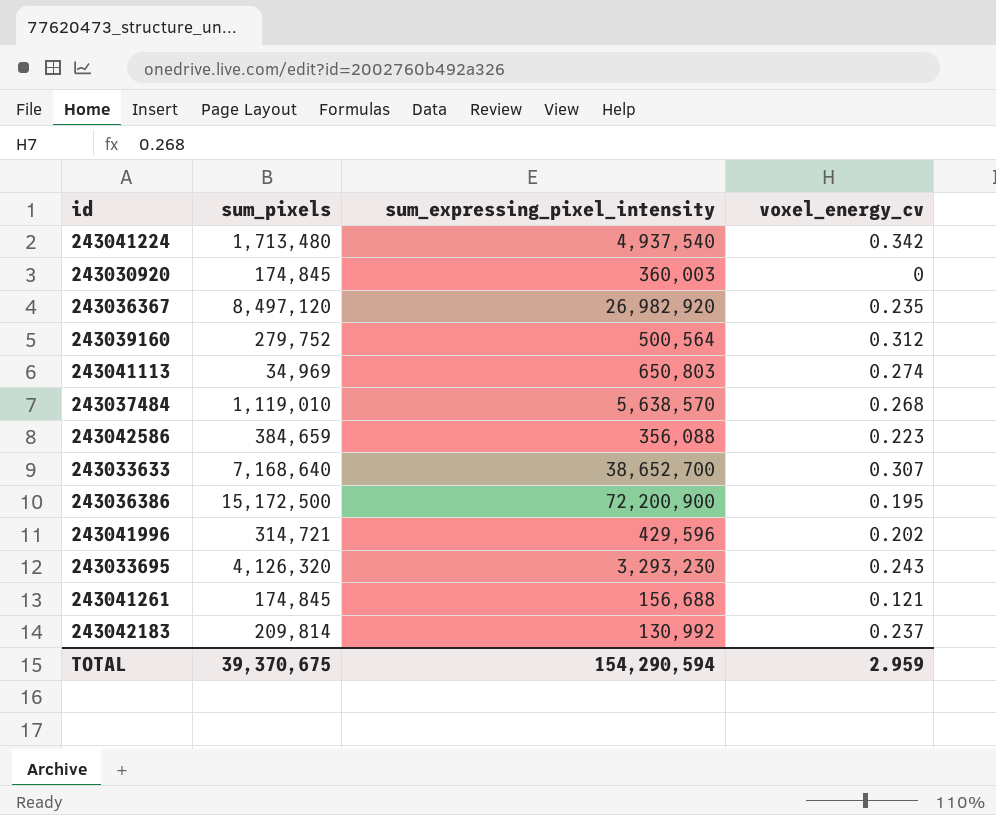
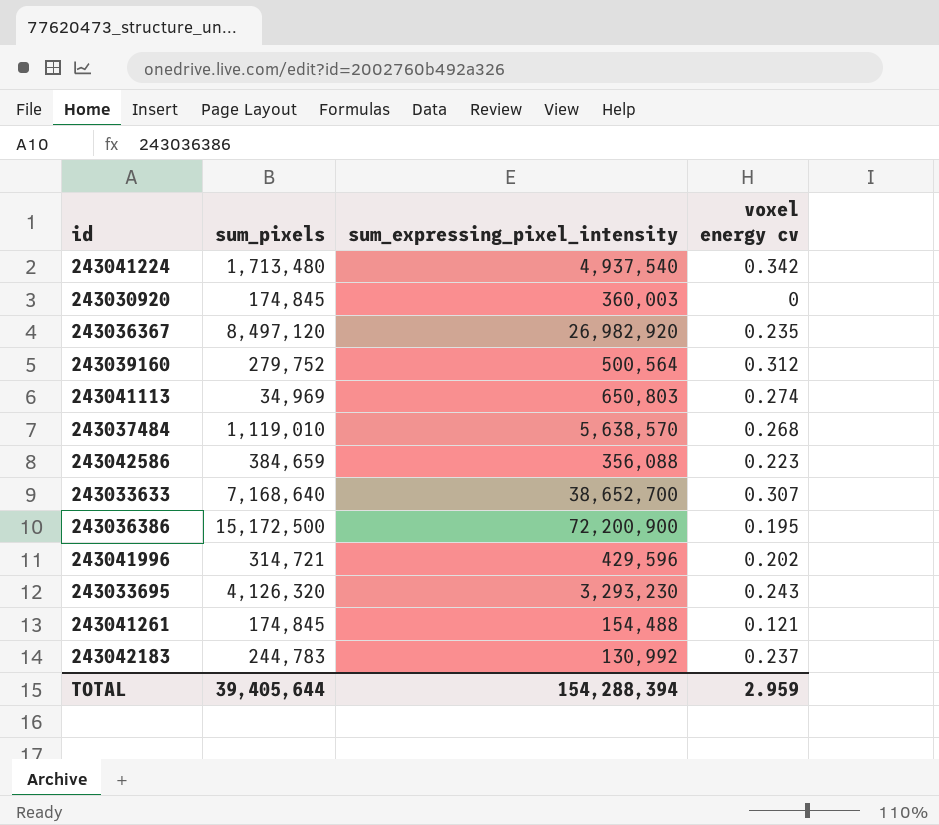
column name: voxel_energy_cv -> voxel energy cv
243041261 | sum_expressing_pixel_intensity: 156,688 -> 154,488
243042183 | sum_pixels: 209,814 -> 244,783
TOTAL | sum_pixels: 39,370,675 -> 39,405,644
TOTAL | sum_expressing_pixel_intensity: 154,290,594 -> 154,288,394

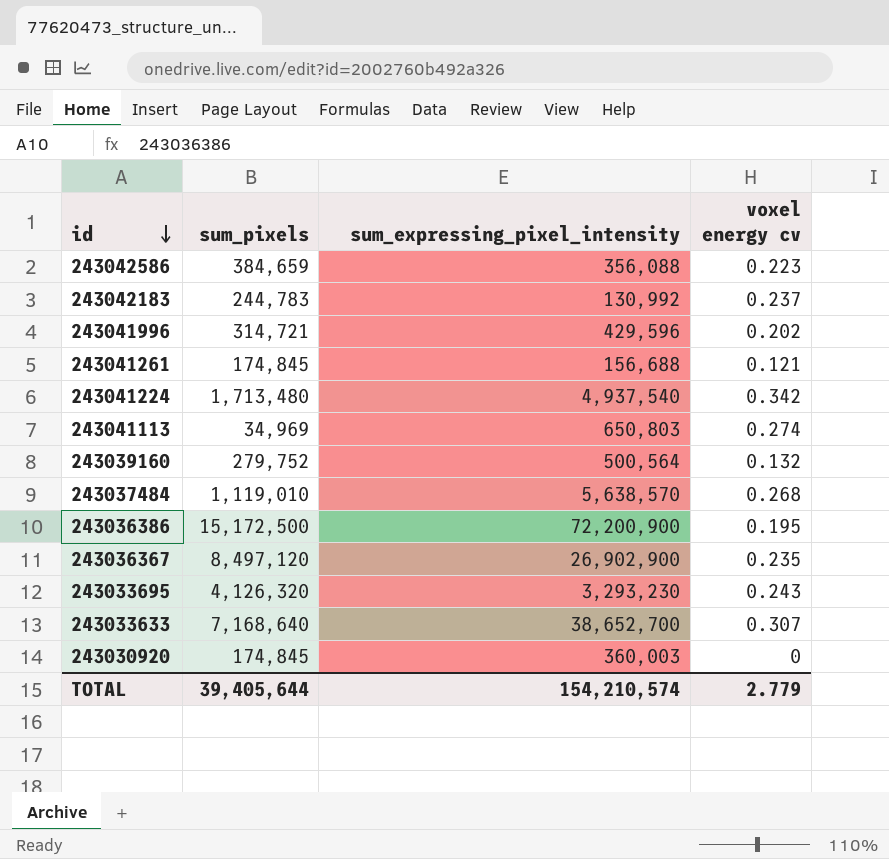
row order: none -> id descending
243041261 | sum_expressing_pixel_intensity: 154,488 -> 156,688
243039160 | voxel energy cv: 0.312 -> 0.132
243036367 | sum_expressing_pixel_intensity: 26,982,920 -> 26,902,900
TOTAL | sum_expressing_pixel_intensity: 154,288,394 -> 154,210,574
TOTAL | voxel energy cv: 2.959 -> 2.779

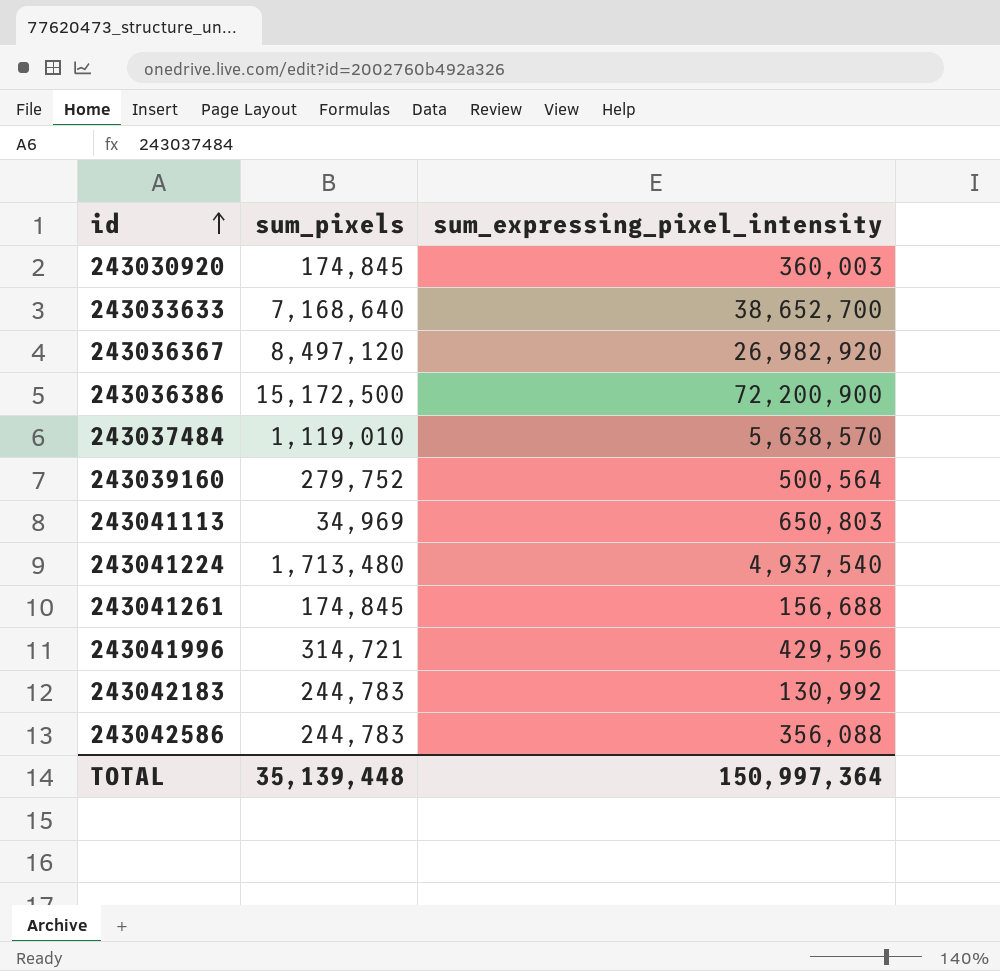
row order: id descending -> id ascending
column voxel energy cv | position: 4 -> none
row 243033695: 4,126,320 | 3,293,230 | 0.243 -> none
243036367 | sum_expressing_pixel_intensity: 26,902,900 -> 26,982,920
243042586 | sum_pixels: 384,659 -> 244,783
TOTAL | sum_pixels: 39,405,644 -> 35,139,448
TOTAL | sum_expressing_pixel_intensity: 154,210,574 -> 150,997,364

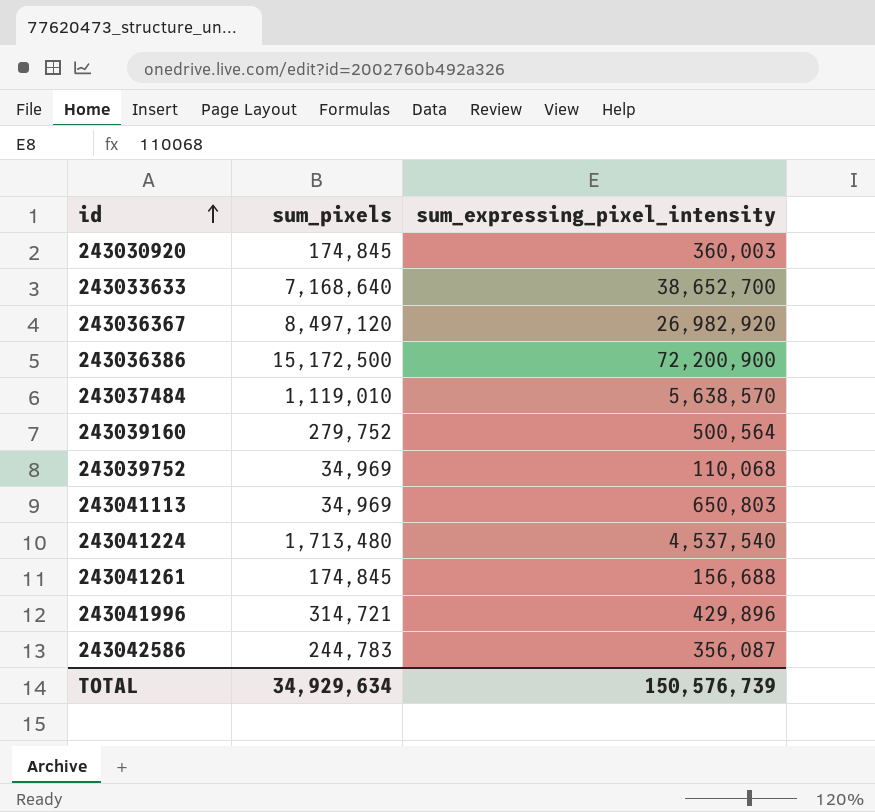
row 243042183: 244,783 | 130,992 -> none
row 243039752: none -> 34,969 | 110,068
243041224 | sum_expressing_pixel_intensity: 4,937,540 -> 4,537,540
243041996 | sum_expressing_pixel_intensity: 429,596 -> 429,896
243042586 | sum_expressing_pixel_intensity: 356,088 -> 356,087
TOTAL | sum_pixels: 35,139,448 -> 34,929,634
TOTAL | sum_expressing_pixel_intensity: 150,997,364 -> 150,576,739

